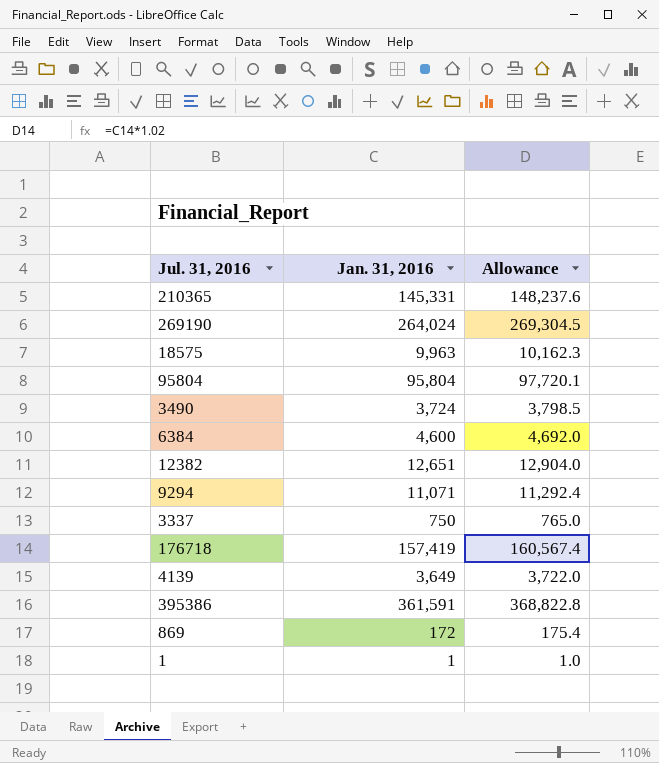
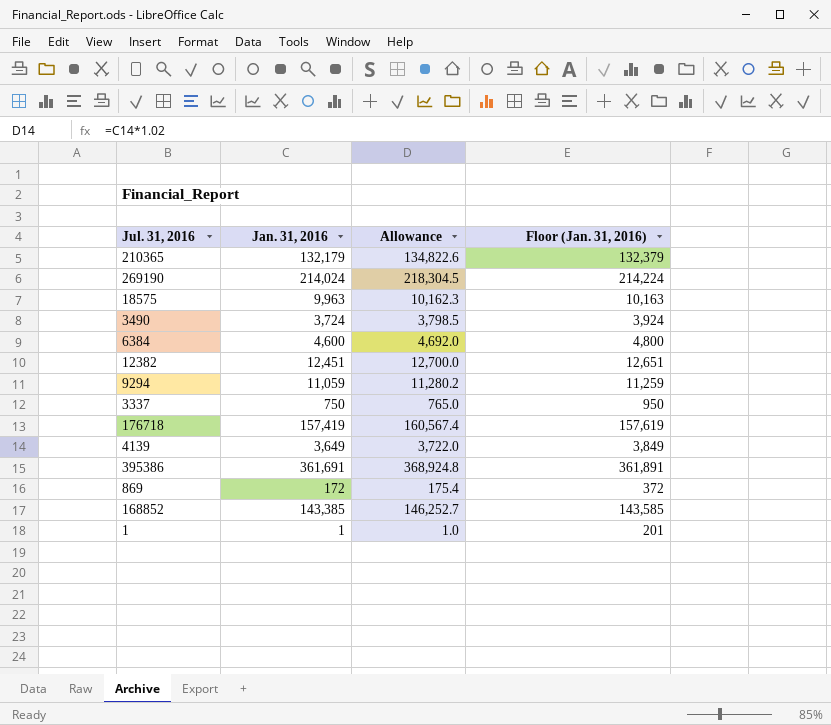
column Floor (Jan. 31, 2016) | formula: none -> [Jan. 31, 2016] + 200
row 95804: 95,804 | 97,720.1 -> none
210365 | Jan. 31, 2016: 145,331 -> 132,179
210365 | Allowance: 148,237.6 -> 134,822.6
269190 | Jan. 31, 2016: 264,024 -> 214,024
269190 | Allowance: 269,304.5 -> 218,304.5
12382 | Jan. 31, 2016: 12,651 -> 12,451
12382 | Allowance: 12,904.0 -> 12,700.0
9294 | Jan. 31, 2016: 11,071 -> 11,059
9294 | Allowance: 11,292.4 -> 11,280.2
395386 | Jan. 31, 2016: 361,591 -> 361,691
395386 | Allowance: 368,822.8 -> 368,924.8
row 168852: none -> 143,385 | 146,252.7 | 143,585

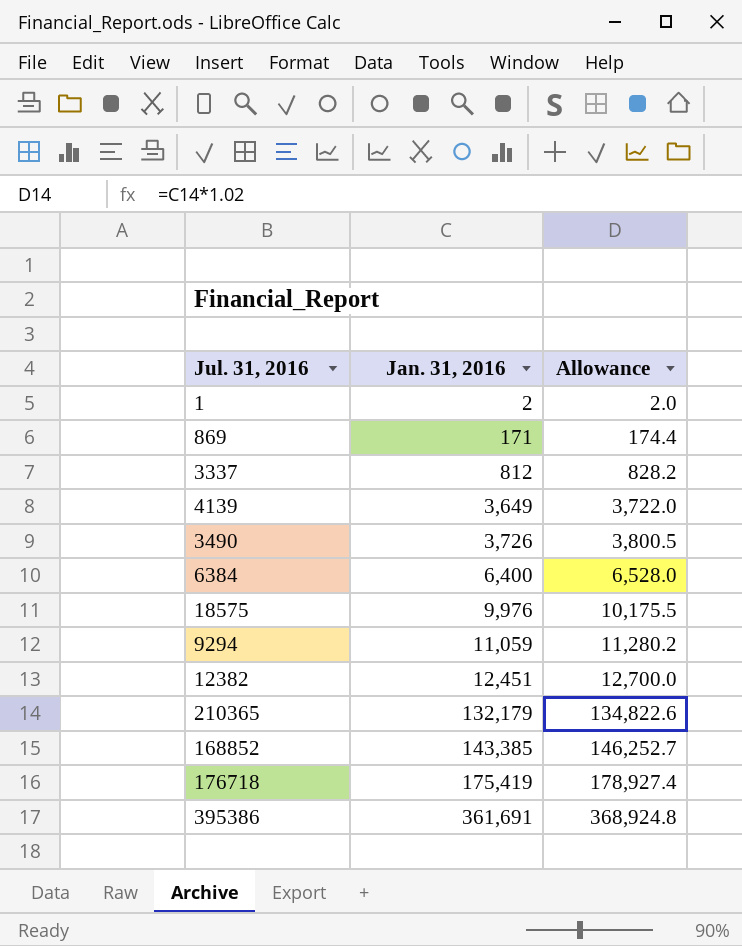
row order: none -> Jan. 31, 2016 ascending
column Floor (Jan. 31, 2016) | formula: [Jan. 31, 2016] + 200 -> none
row 269190: 214,024 | 218,304.5 | 214,224 -> none
1 | Jan. 31, 2016: 1 -> 2
1 | Allowance: 1.0 -> 2.0
869 | Jan. 31, 2016: 172 -> 171
869 | Allowance: 175.4 -> 174.4
3337 | Jan. 31, 2016: 750 -> 812
3337 | Allowance: 765.0 -> 828.2
3490 | Jan. 31, 2016: 3,724 -> 3,726
3490 | Allowance: 3,798.5 -> 3,800.5
6384 | Jan. 31, 2016: 4,600 -> 6,400
6384 | Allowance: 4,692.0 -> 6,528.0
18575 | Jan. 31, 2016: 9,963 -> 9,976
18575 | Allowance: 10,162.3 -> 10,175.5
176718 | Jan. 31, 2016: 157,419 -> 175,419
176718 | Allowance: 160,567.4 -> 178,927.4

